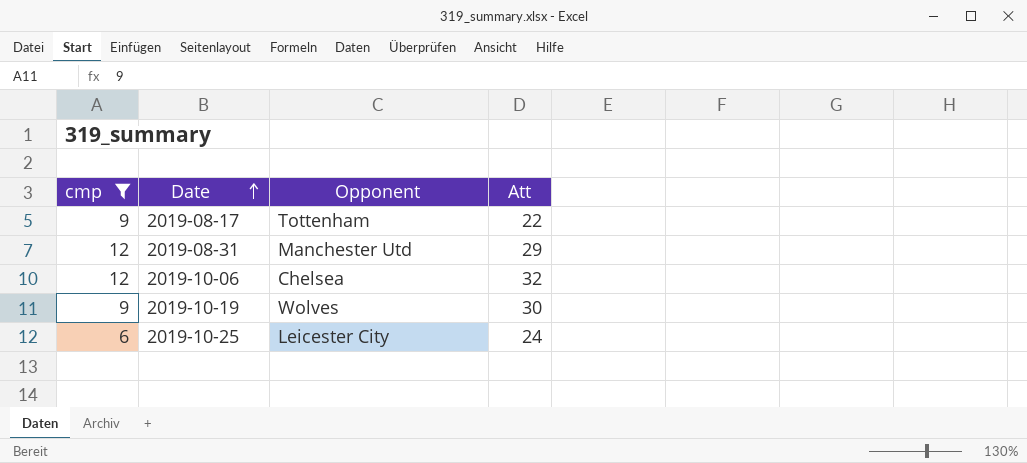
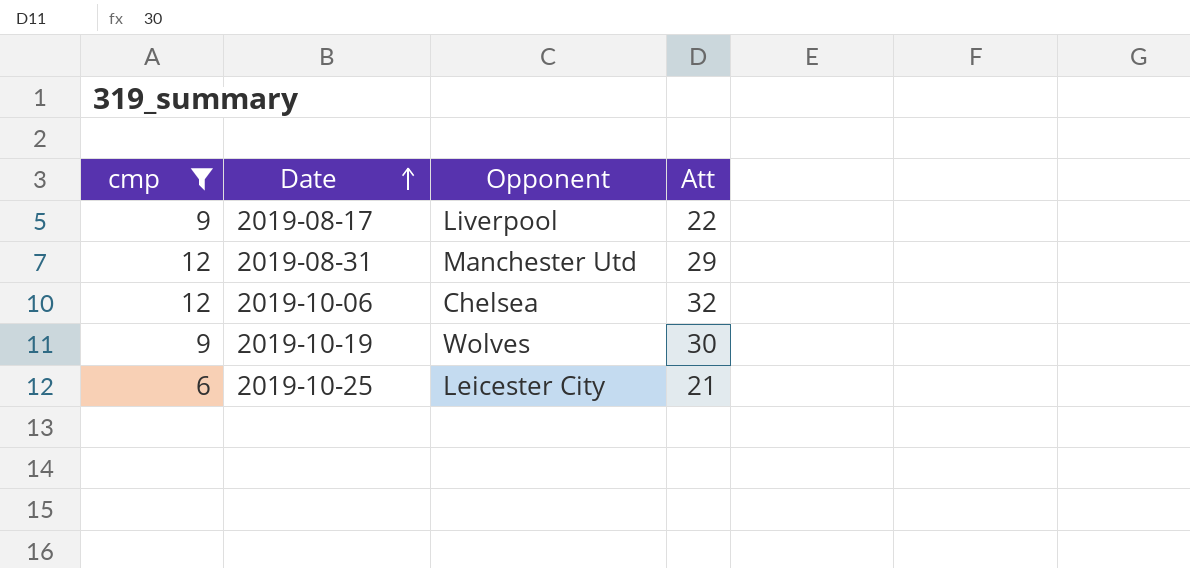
2019-08-17 | Opponent: Tottenham -> Liverpool
2019-10-25 | Att: 24 -> 21

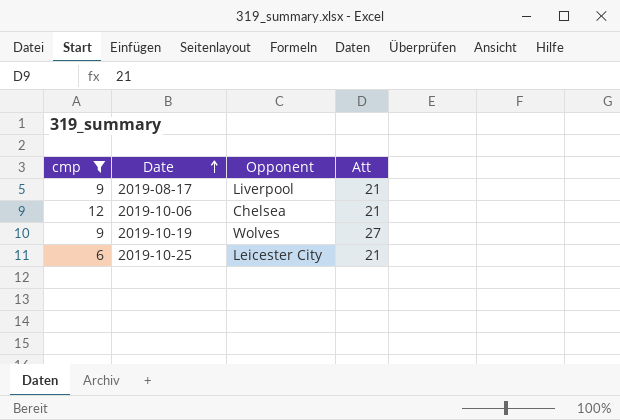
row 2019-08-31: 12 | Manchester Utd | 29 -> none
2019-08-17 | Att: 22 -> 21
2019-10-06 | Att: 32 -> 21
2019-10-19 | Att: 30 -> 27

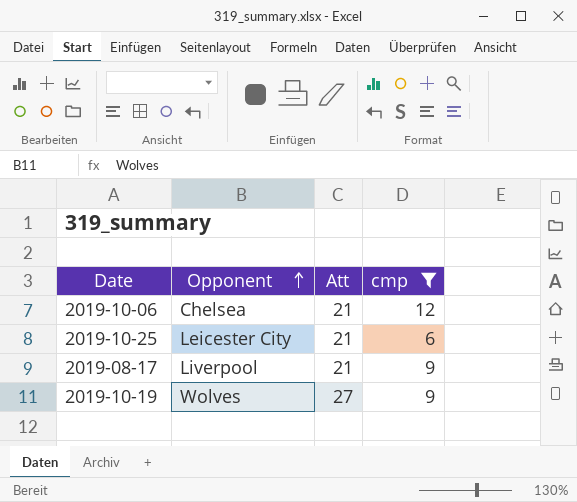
row order: Date ascending -> Opponent ascending
column cmp | position: 1 -> 4

